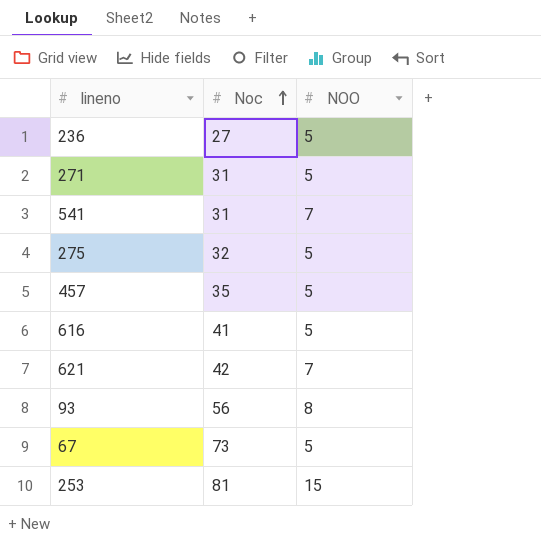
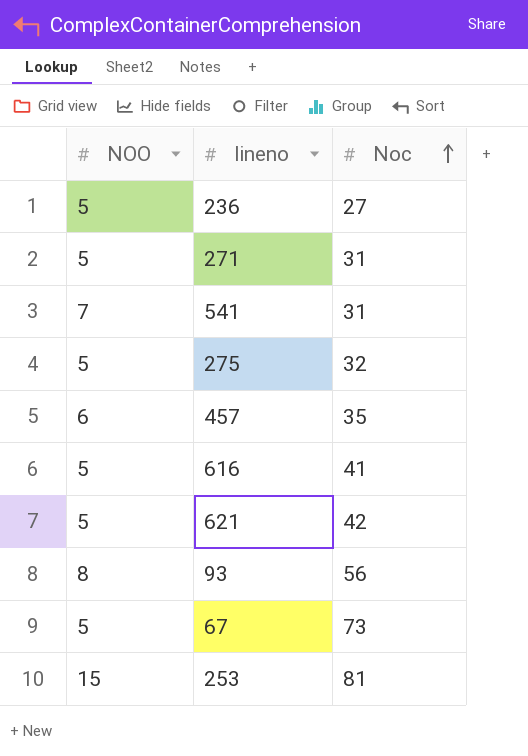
column NOO | position: 3 -> 1
457 | NOO: 5 -> 6
621 | NOO: 7 -> 5

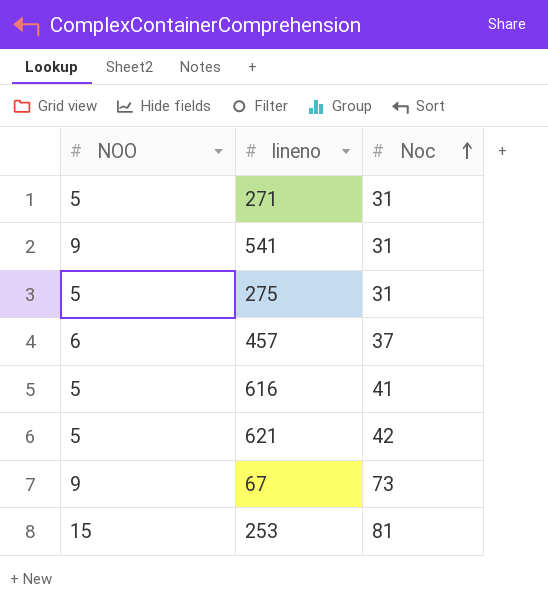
row 236: 5 | 27 -> none
row 93: 8 | 56 -> none
541 | NOO: 7 -> 9
275 | Noc: 32 -> 31
457 | Noc: 35 -> 37
67 | NOO: 5 -> 9

